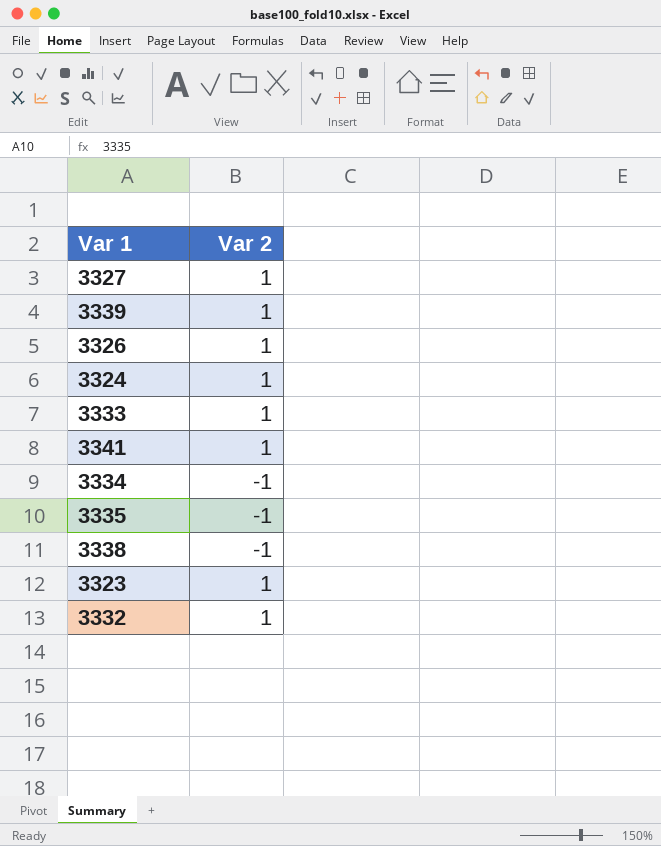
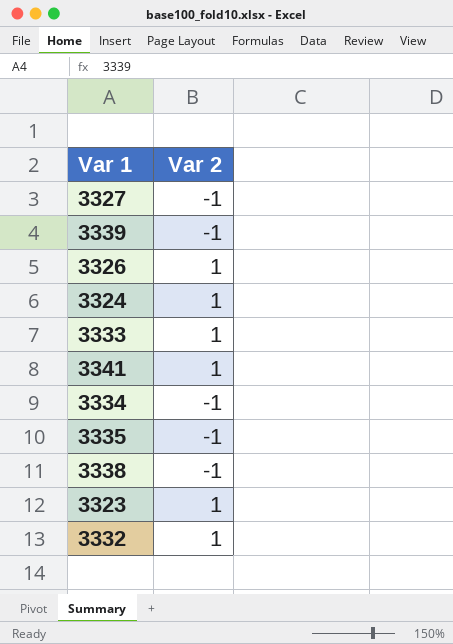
3327 | Var 2: 1 -> -1
3339 | Var 2: 1 -> -1

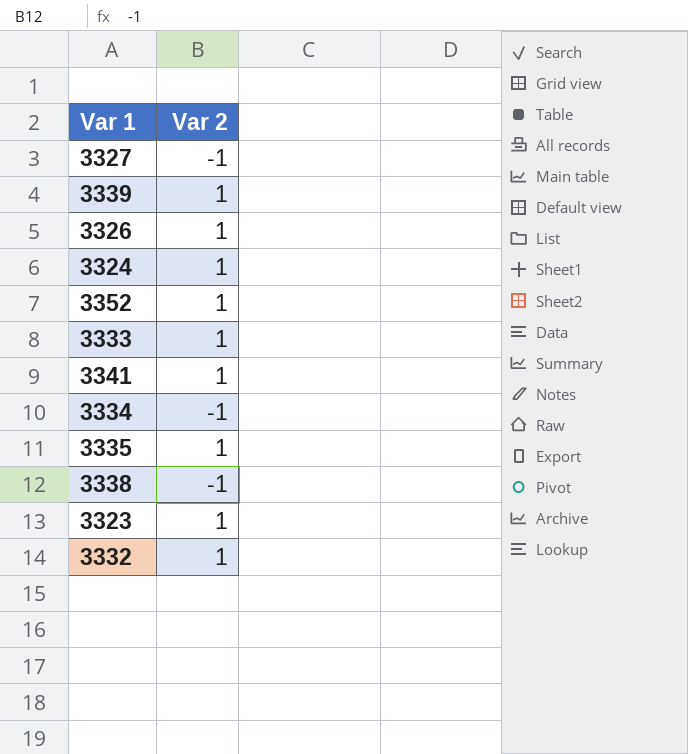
3339 | Var 2: -1 -> 1
row 3352: none -> 1
3335 | Var 2: -1 -> 1

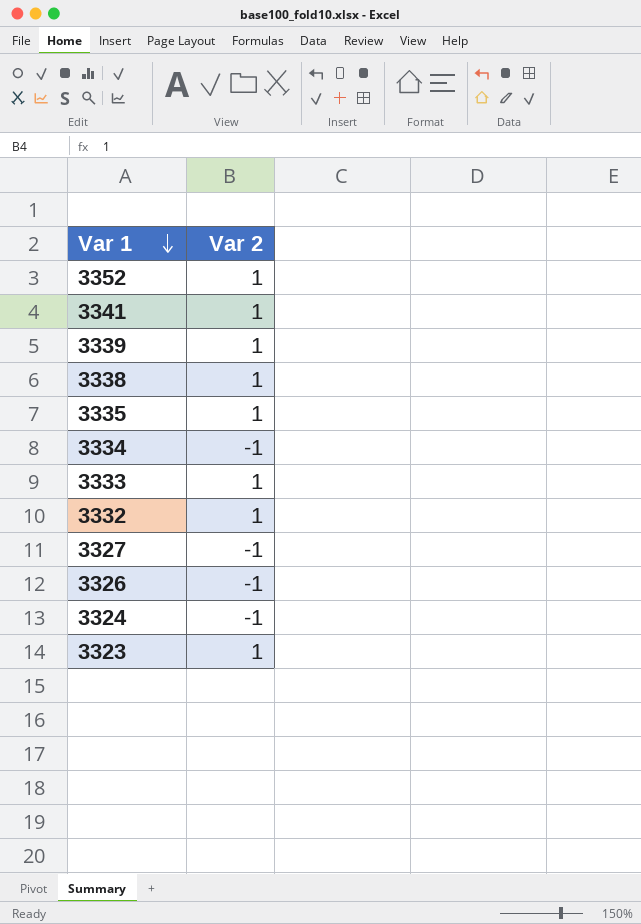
row order: none -> Var 1 descending
3338 | Var 2: -1 -> 1
3326 | Var 2: 1 -> -1
3324 | Var 2: 1 -> -1

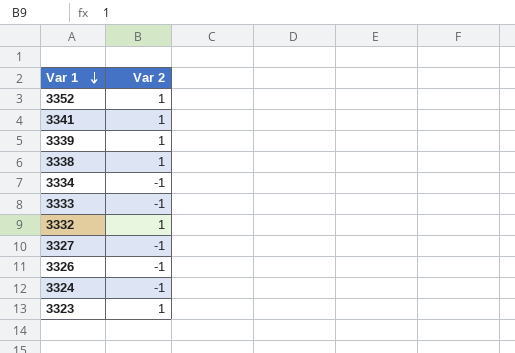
row 3335: 1 -> none
3333 | Var 2: 1 -> -1

